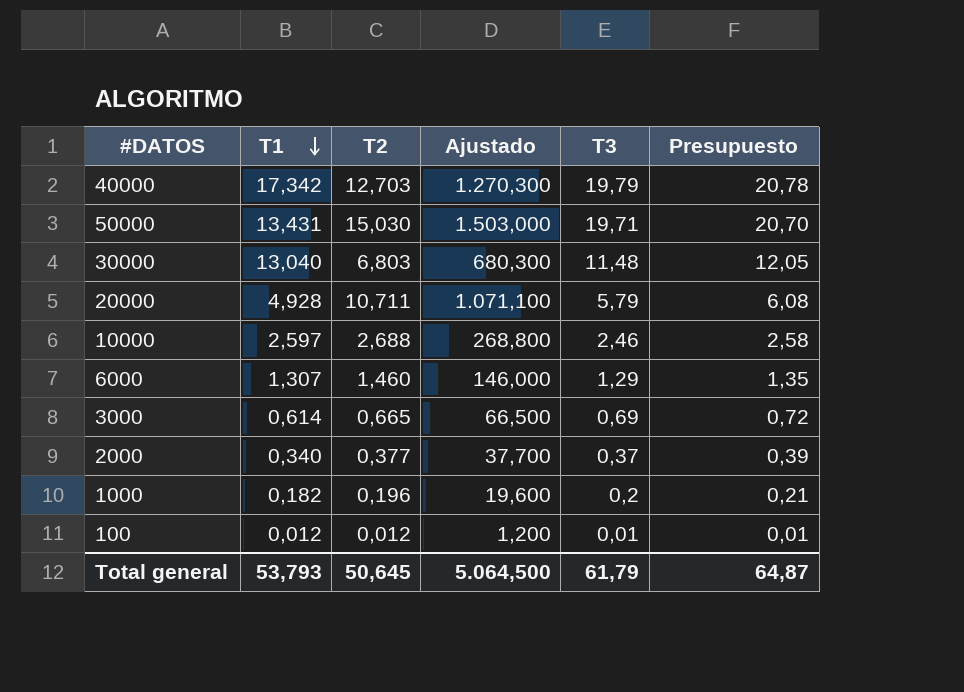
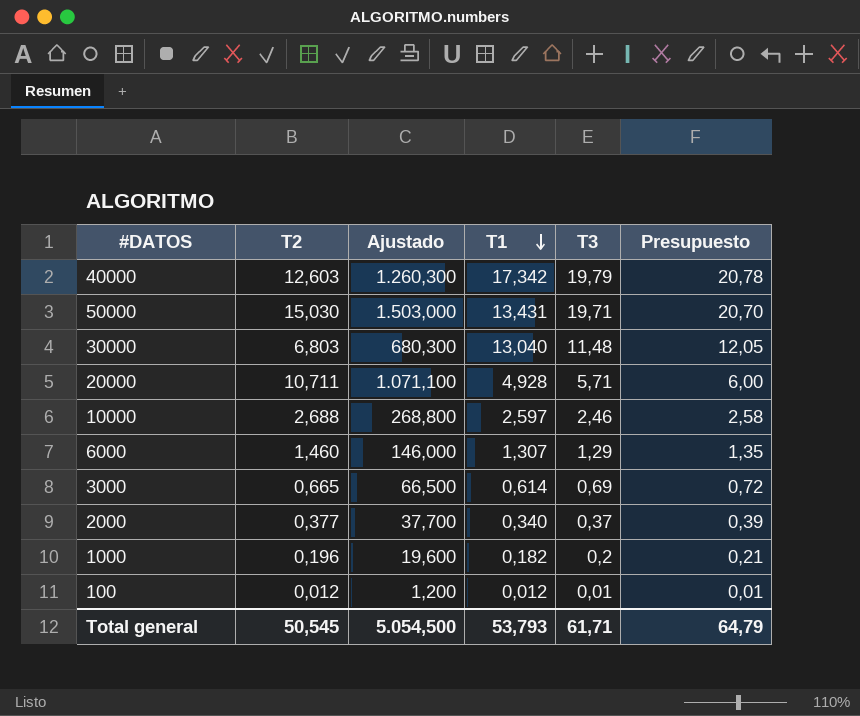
column T1 | position: 2 -> 4
40000 | T2: 12,703 -> 12,603
40000 | Ajustado: 1.270,300 -> 1.260,300
20000 | T3: 5,79 -> 5,71
20000 | Presupuesto: 6,08 -> 6,00
Total general | T2: 50,645 -> 50,545
Total general | Ajustado: 5.064,500 -> 5.054,500
Total general | T3: 61,79 -> 61,71
Total general | Presupuesto: 64,87 -> 64,79

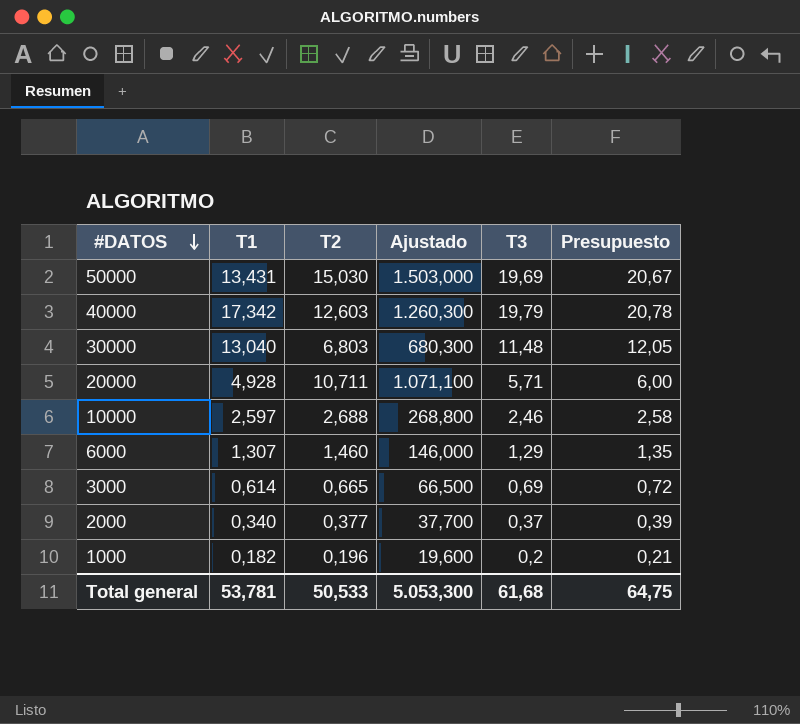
row order: T1 descending -> #DATOS descending
column T1 | position: 4 -> 2
row 100: 0,012 | 1,200 | 0,012 | 0,01 | 0,01 -> none
50000 | T3: 19,71 -> 19,69
50000 | Presupuesto: 20,70 -> 20,67
Total general | T1: 53,793 -> 53,781
Total general | T2: 50,545 -> 50,533
Total general | Ajustado: 5.054,500 -> 5.053,300
Total general | T3: 61,71 -> 61,68
Total general | Presupuesto: 64,79 -> 64,75

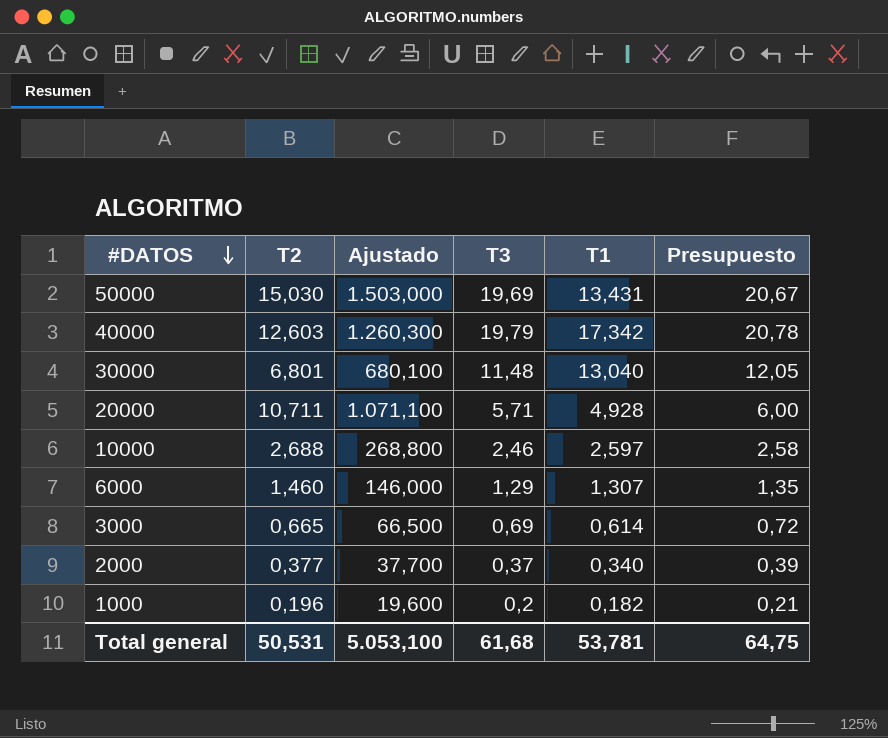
column T1 | position: 2 -> 5
30000 | T2: 6,803 -> 6,801
30000 | Ajustado: 680,300 -> 680,100
Total general | T2: 50,533 -> 50,531
Total general | Ajustado: 5.053,300 -> 5.053,100

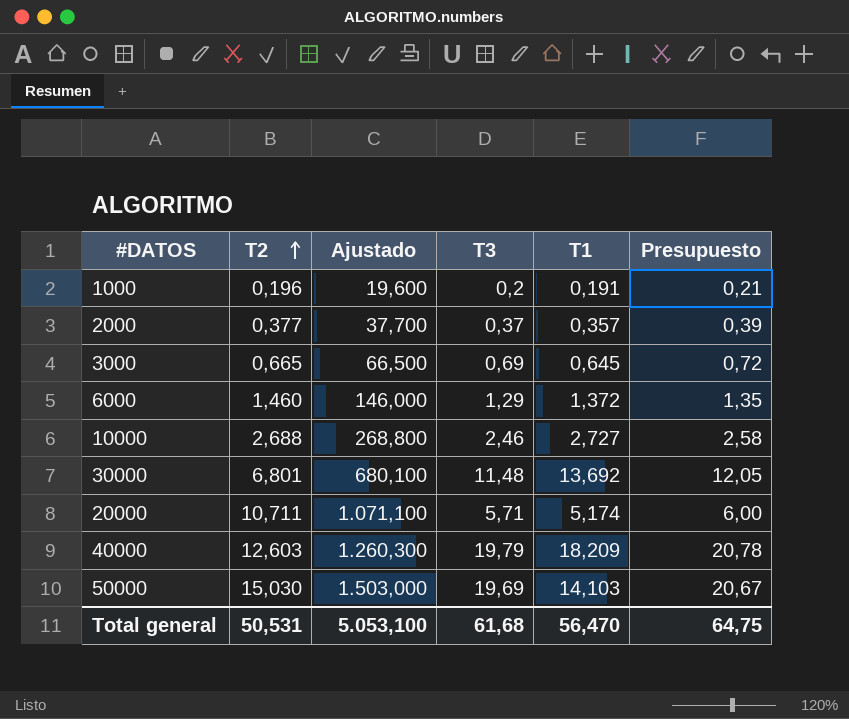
row order: #DATOS descending -> T2 ascending
1000 | T1: 0,182 -> 0,191
2000 | T1: 0,340 -> 0,357
3000 | T1: 0,614 -> 0,645
6000 | T1: 1,307 -> 1,372
10000 | T1: 2,597 -> 2,727
30000 | T1: 13,040 -> 13,692
20000 | T1: 4,928 -> 5,174
40000 | T1: 17,342 -> 18,209
50000 | T1: 13,431 -> 14,103
Total general | T1: 53,781 -> 56,470

